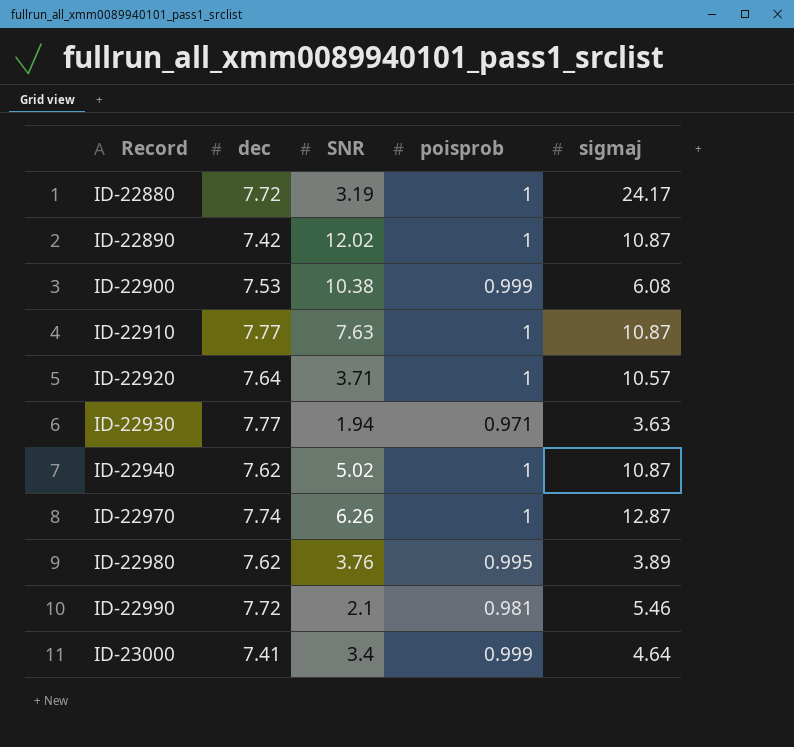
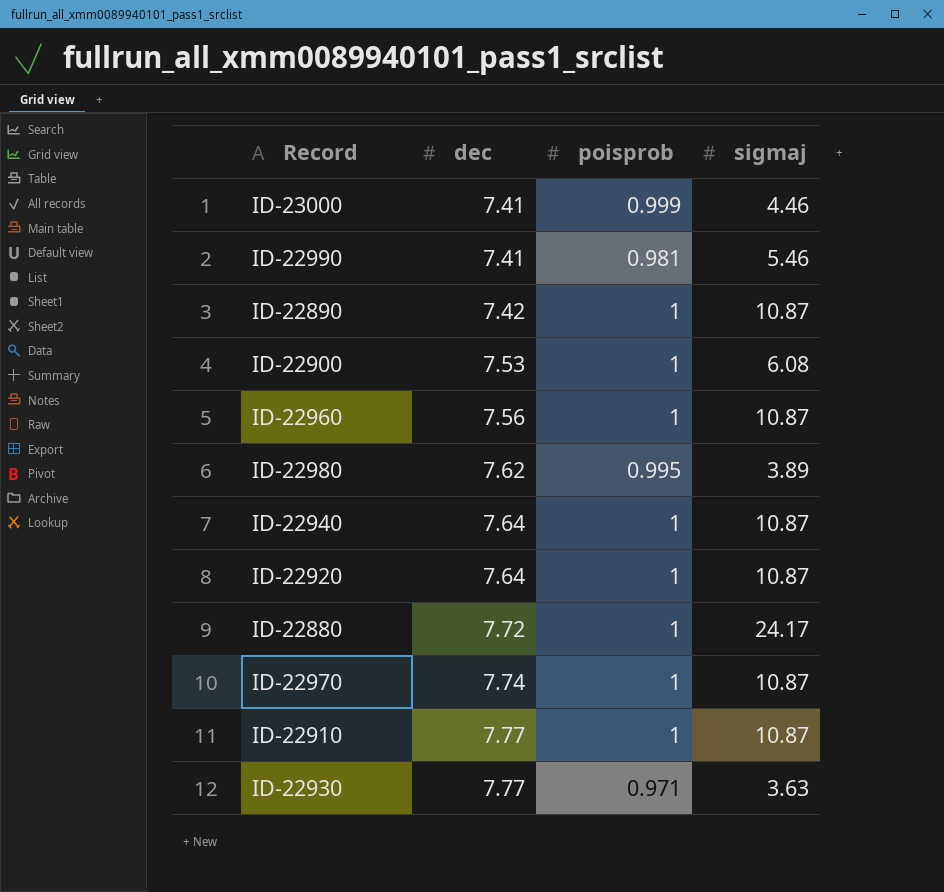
row order: Record ascending -> dec ascending
column SNR | position: 3 -> none
ID-23000 | sigmaj: 4.64 -> 4.46
ID-22990 | dec: 7.72 -> 7.41
ID-22900 | poisprob: 0.999 -> 1
row ID-22960: none -> 7.56 | 1 | 10.87
ID-22940 | dec: 7.62 -> 7.64
ID-22920 | sigmaj: 10.57 -> 10.87
ID-22970 | sigmaj: 12.87 -> 10.87

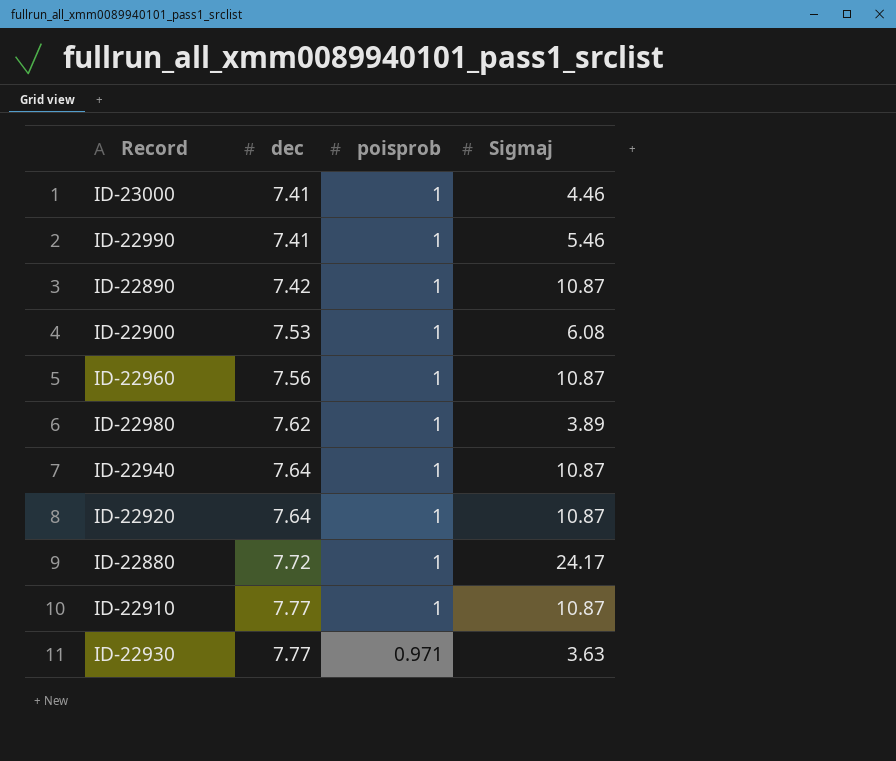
column name: sigmaj -> Sigmaj
row ID-22970: 7.74 | 1 | 10.87 -> none
ID-23000 | poisprob: 0.999 -> 1
ID-22990 | poisprob: 0.981 -> 1
ID-22980 | poisprob: 0.995 -> 1

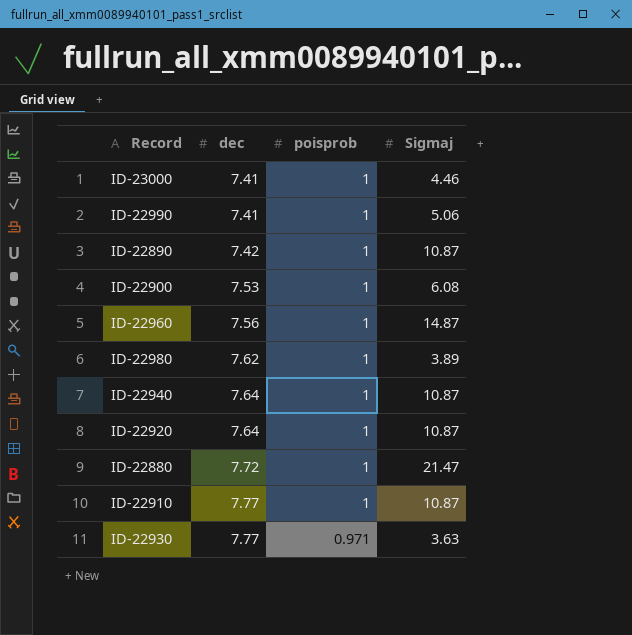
ID-22990 | Sigmaj: 5.46 -> 5.06
ID-22960 | Sigmaj: 10.87 -> 14.87
ID-22880 | Sigmaj: 24.17 -> 21.47

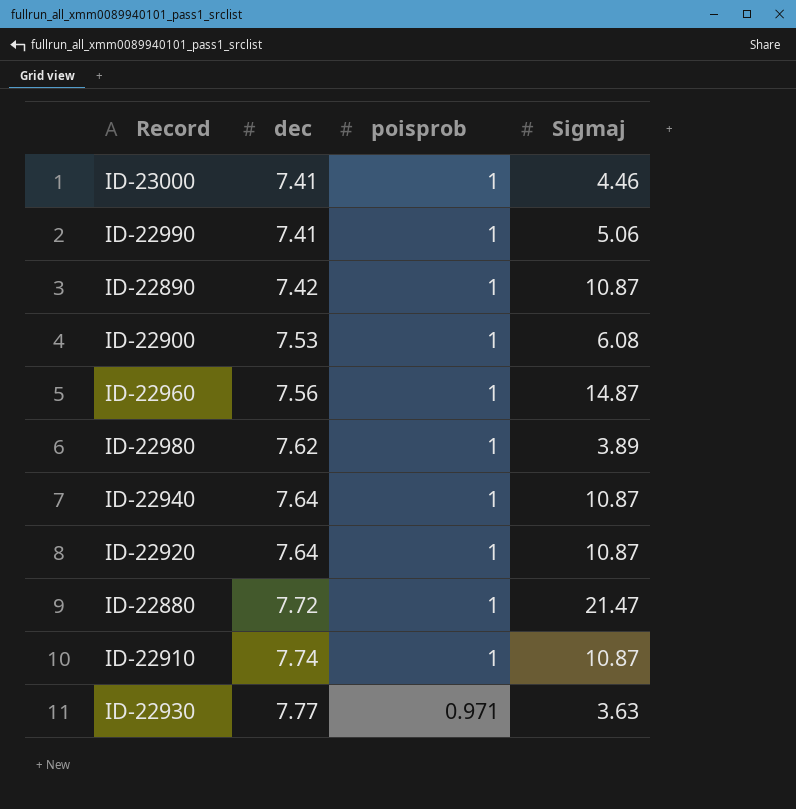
ID-22910 | dec: 7.77 -> 7.74

